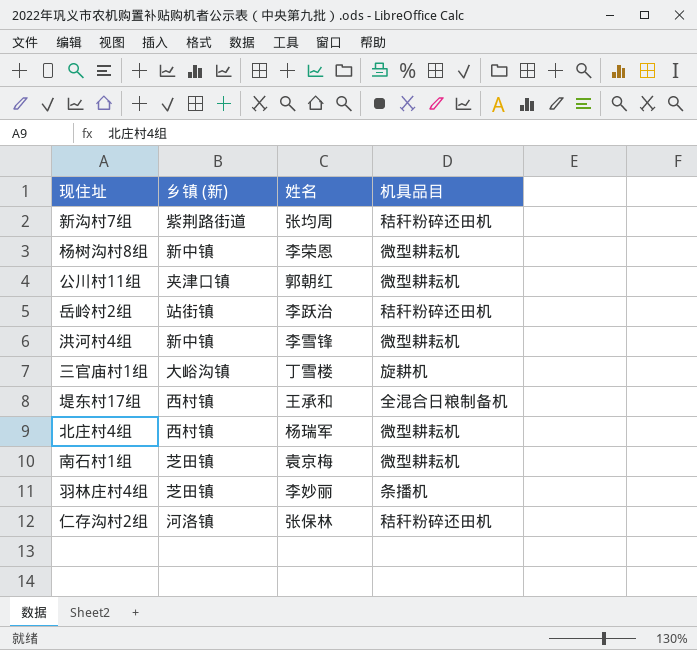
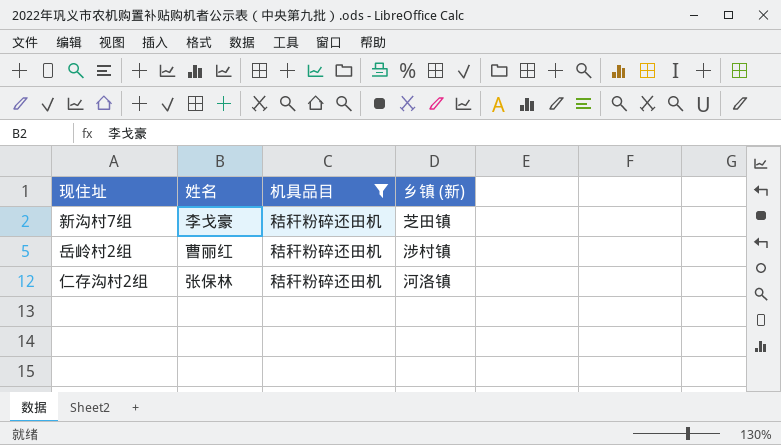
filter: none -> 机具品目 = 秸秆粉碎还田机
column 乡镇 (新) | position: 2 -> 4
新沟村7组 | 姓名: 张均周 -> 李戈豪
新沟村7组 | 乡镇 (新): 紫荆路街道 -> 芝田镇
岳岭村2组 | 姓名: 李跃治 -> 曹丽红
岳岭村2组 | 乡镇 (新): 站街镇 -> 涉村镇

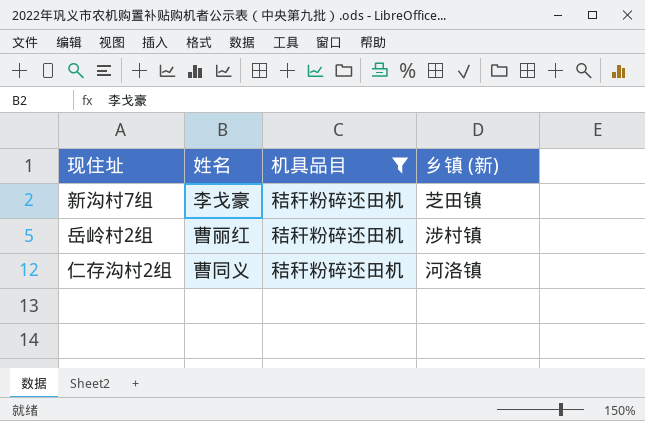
仁存沟村2组 | 姓名: 张保林 -> 曹同义

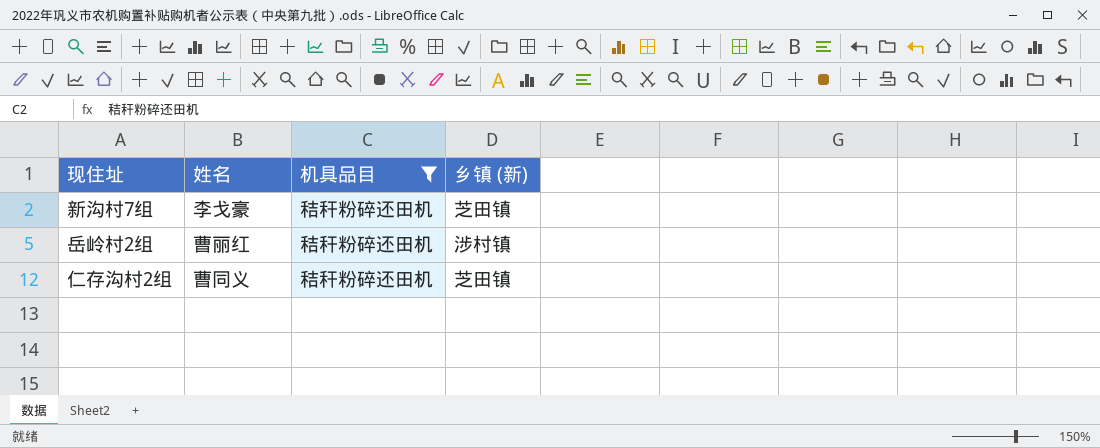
仁存沟村2组 | 乡镇 (新): 河洛镇 -> 芝田镇

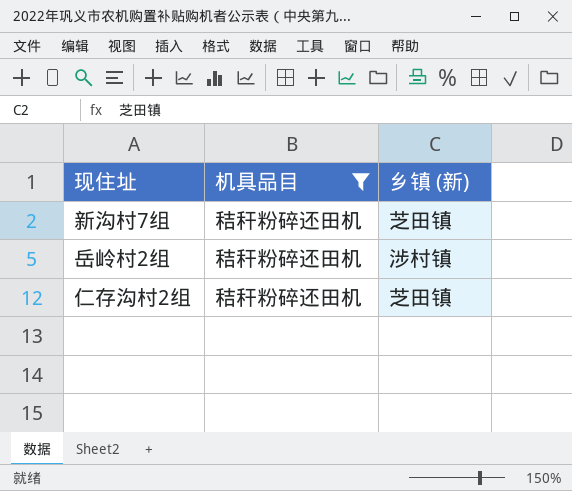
column 姓名 | position: 2 -> none

